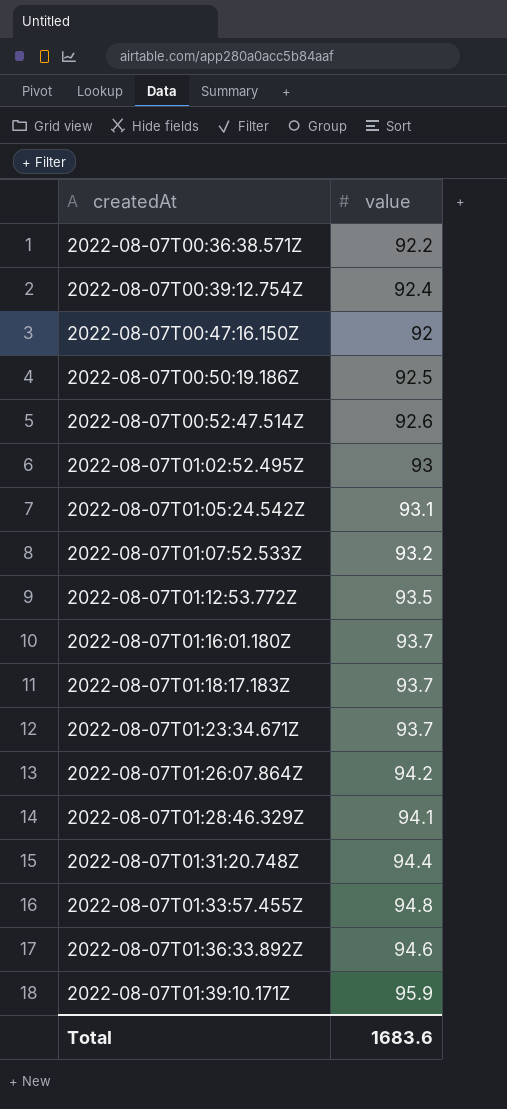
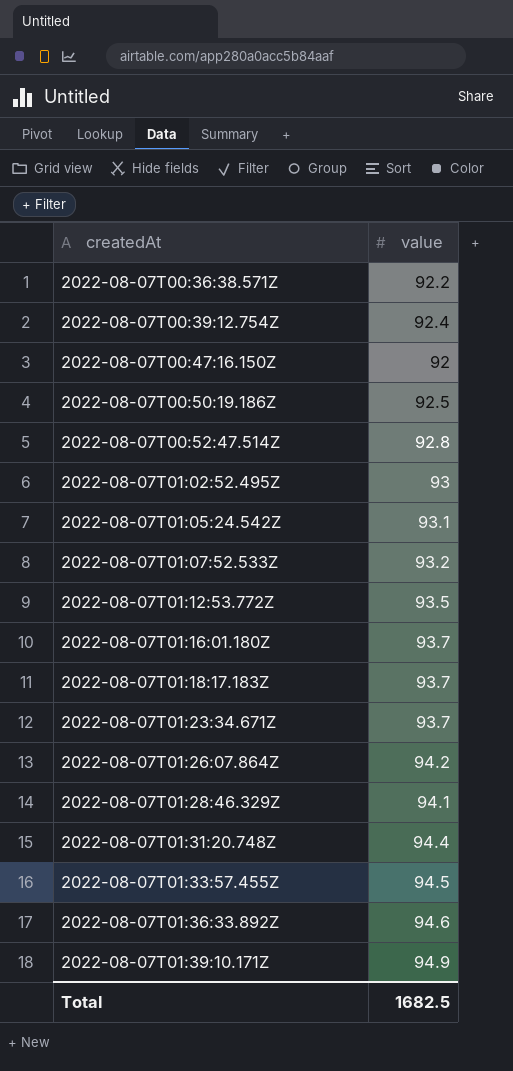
2022-08-07T00:52:47.514Z | value: 92.6 -> 92.8
2022-08-07T01:33:57.455Z | value: 94.8 -> 94.5
2022-08-07T01:39:10.171Z | value: 95.9 -> 94.9
Total | value: 1683.6 -> 1682.5

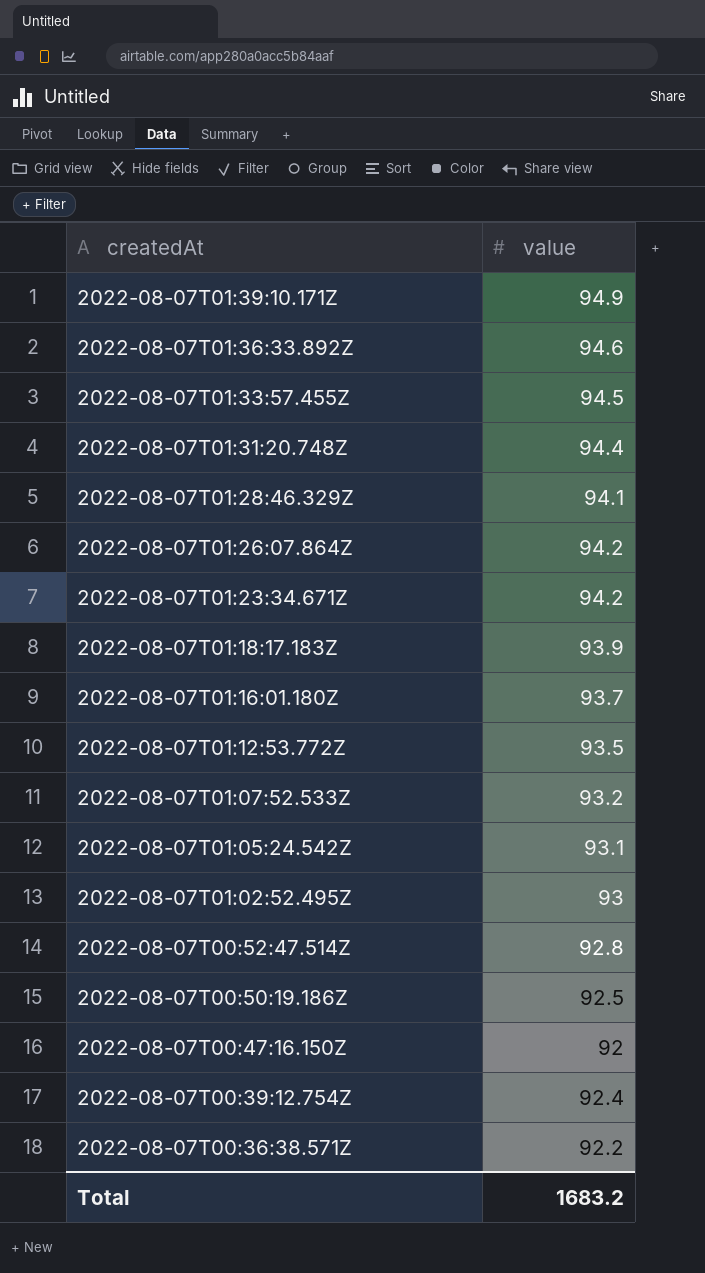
row order: createdAt ascending -> createdAt descending
2022-08-07T01:23:34.671Z | value: 93.7 -> 94.2
2022-08-07T01:18:17.183Z | value: 93.7 -> 93.9
Total | value: 1682.5 -> 1683.2

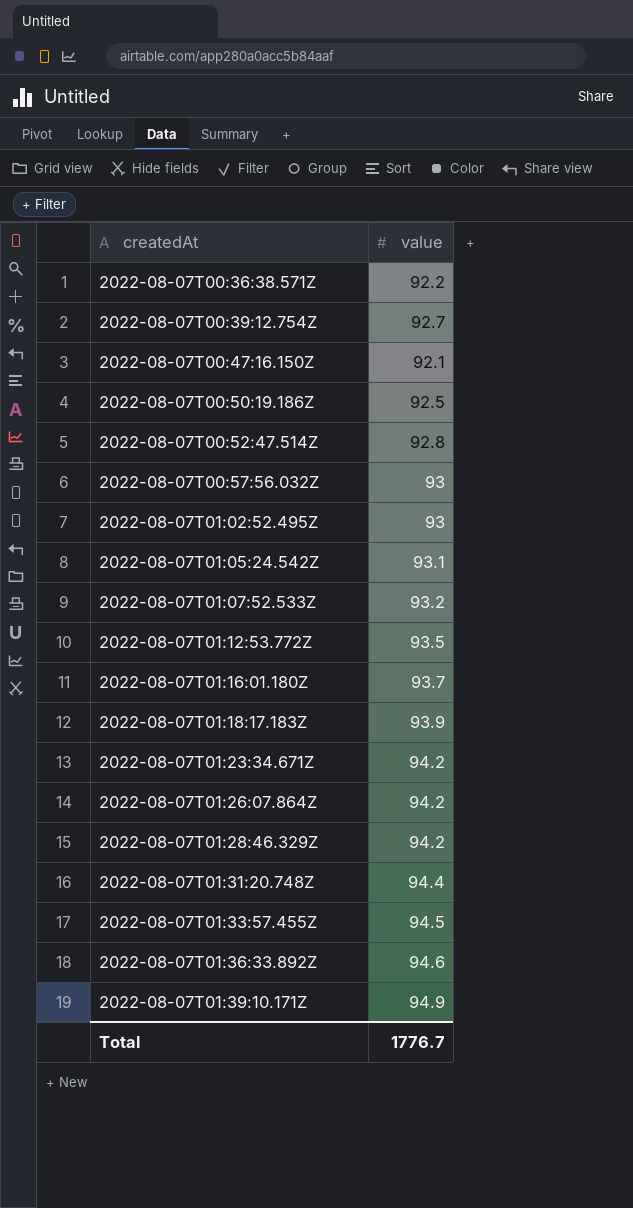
row order: createdAt descending -> createdAt ascending
2022-08-07T00:39:12.754Z | value: 92.4 -> 92.7
2022-08-07T00:47:16.150Z | value: 92 -> 92.1
row 2022-08-07T00:57:56.032Z: none -> 93
2022-08-07T01:28:46.329Z | value: 94.1 -> 94.2
Total | value: 1683.2 -> 1776.7

